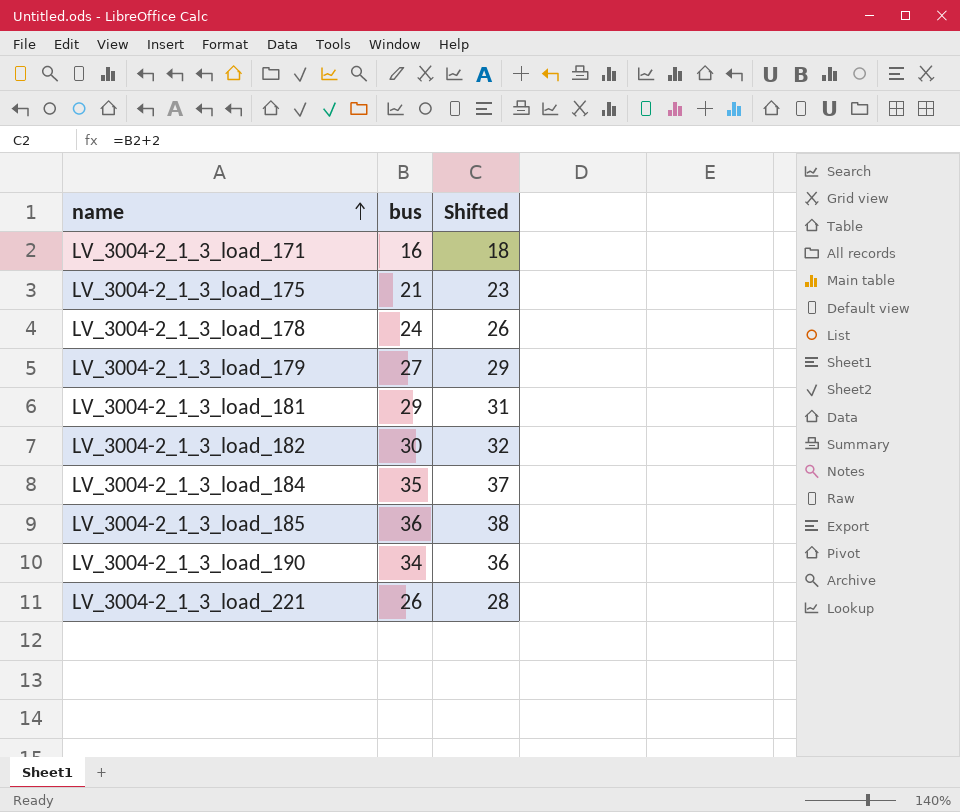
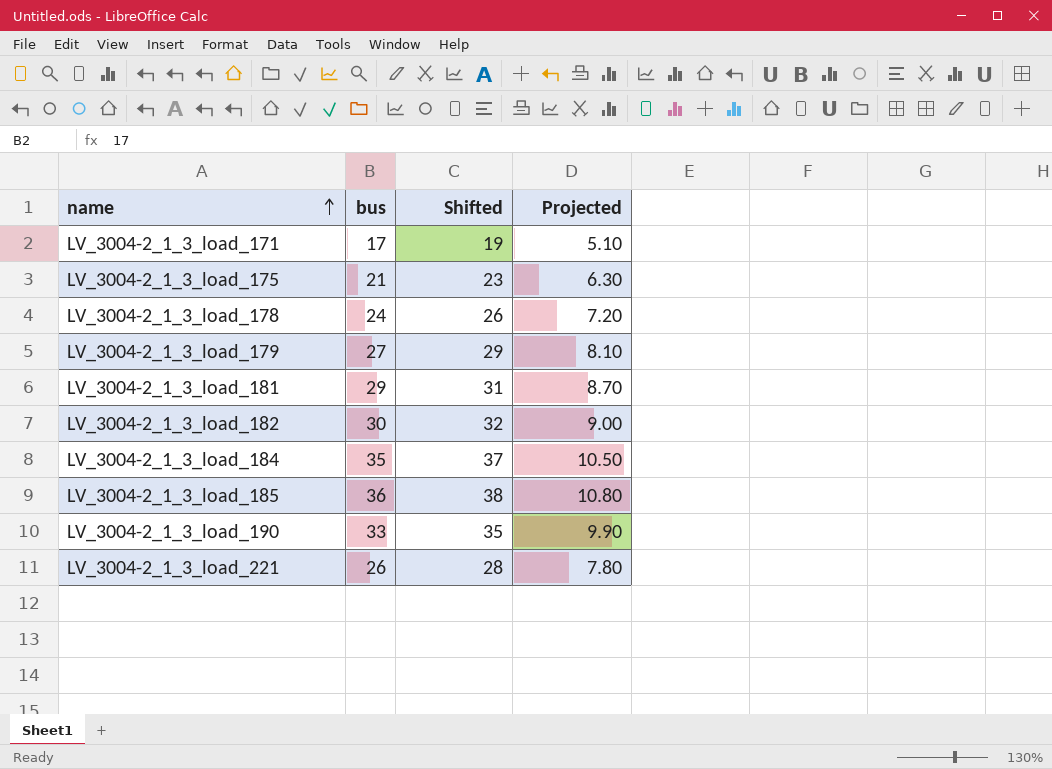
column Projected | formula: none -> [bus] * 0.3
LV_3004-2_1_3_load_171 | bus: 16 -> 17
LV_3004-2_1_3_load_171 | Shifted: 18 -> 19
LV_3004-2_1_3_load_190 | bus: 34 -> 33
LV_3004-2_1_3_load_190 | Shifted: 36 -> 35

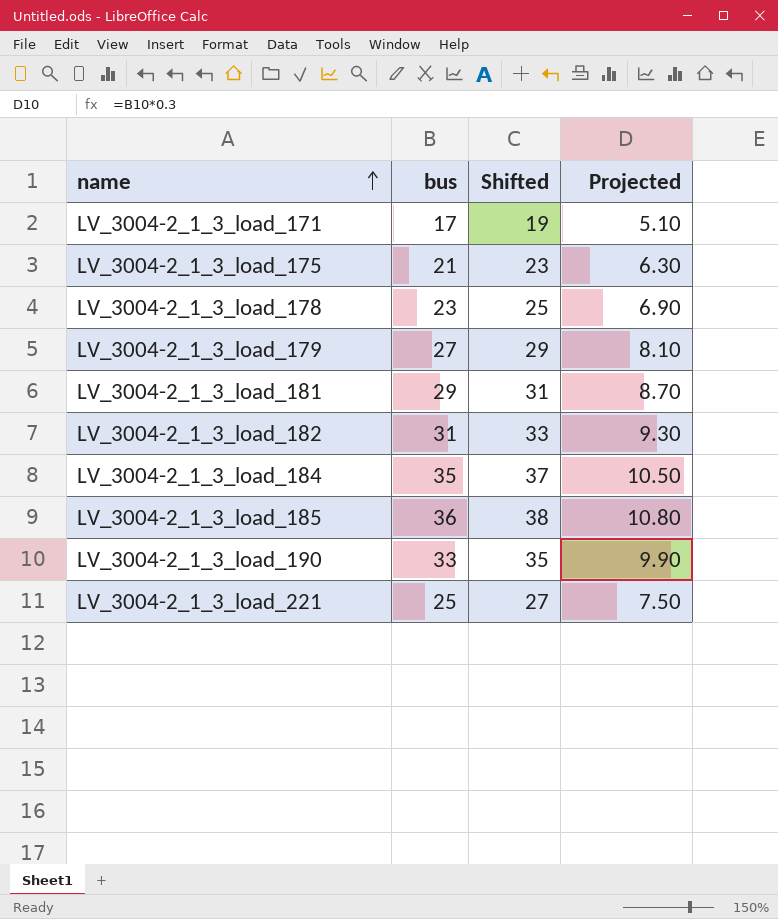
LV_3004-2_1_3_load_178 | bus: 24 -> 23
LV_3004-2_1_3_load_178 | Shifted: 26 -> 25
LV_3004-2_1_3_load_178 | Projected: 7.20 -> 6.90
LV_3004-2_1_3_load_182 | bus: 30 -> 31
LV_3004-2_1_3_load_182 | Shifted: 32 -> 33
LV_3004-2_1_3_load_182 | Projected: 9.00 -> 9.30
LV_3004-2_1_3_load_221 | bus: 26 -> 25
LV_3004-2_1_3_load_221 | Shifted: 28 -> 27
LV_3004-2_1_3_load_221 | Projected: 7.80 -> 7.50

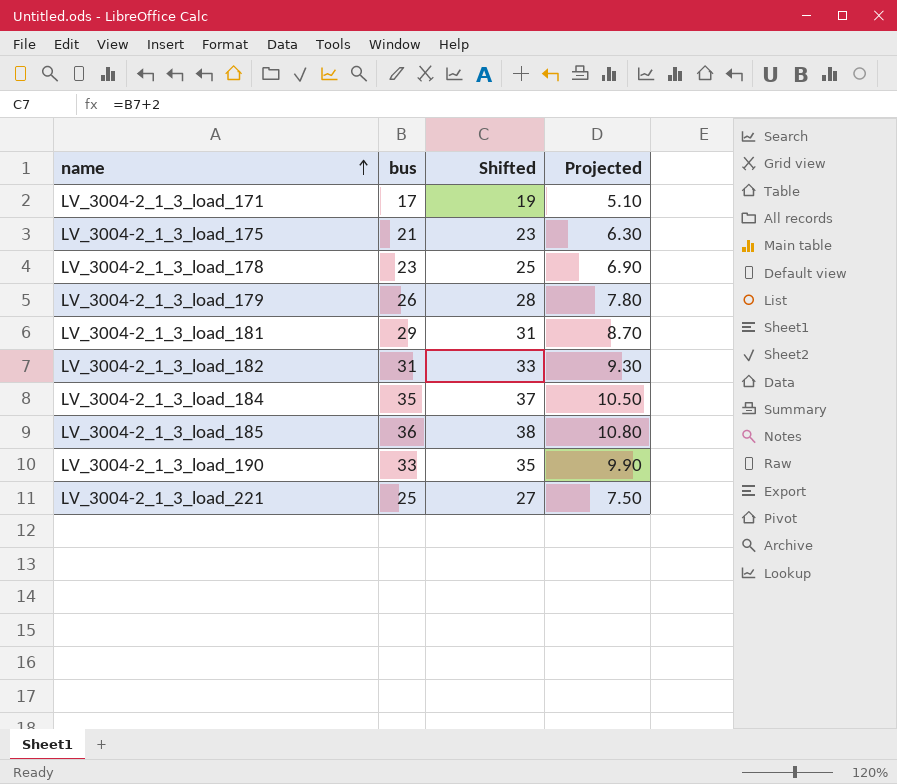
LV_3004-2_1_3_load_179 | bus: 27 -> 26
LV_3004-2_1_3_load_179 | Shifted: 29 -> 28
LV_3004-2_1_3_load_179 | Projected: 8.10 -> 7.80

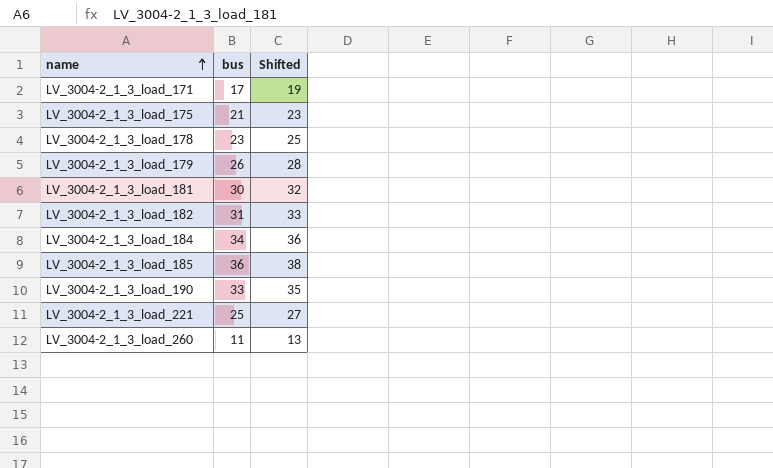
column Projected | formula: [bus] * 0.3 -> none
LV_3004-2_1_3_load_181 | bus: 29 -> 30
LV_3004-2_1_3_load_181 | Shifted: 31 -> 32
LV_3004-2_1_3_load_184 | bus: 35 -> 34
LV_3004-2_1_3_load_184 | Shifted: 37 -> 36
row LV_3004-2_1_3_load_260: none -> 11 | 13

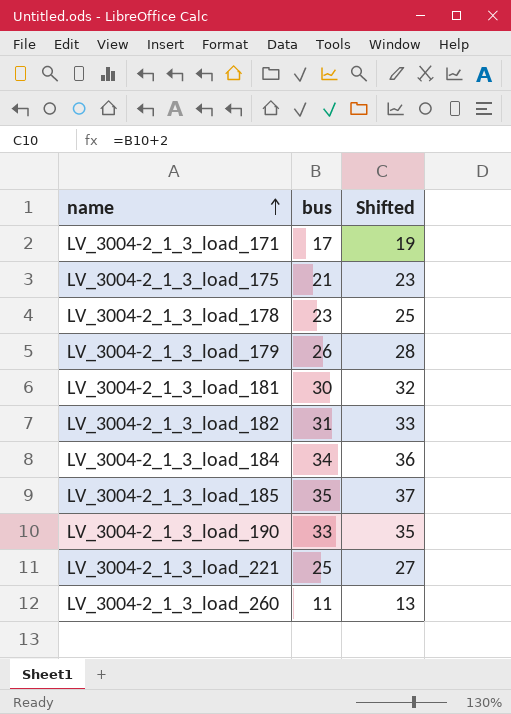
LV_3004-2_1_3_load_185 | bus: 36 -> 35
LV_3004-2_1_3_load_185 | Shifted: 38 -> 37

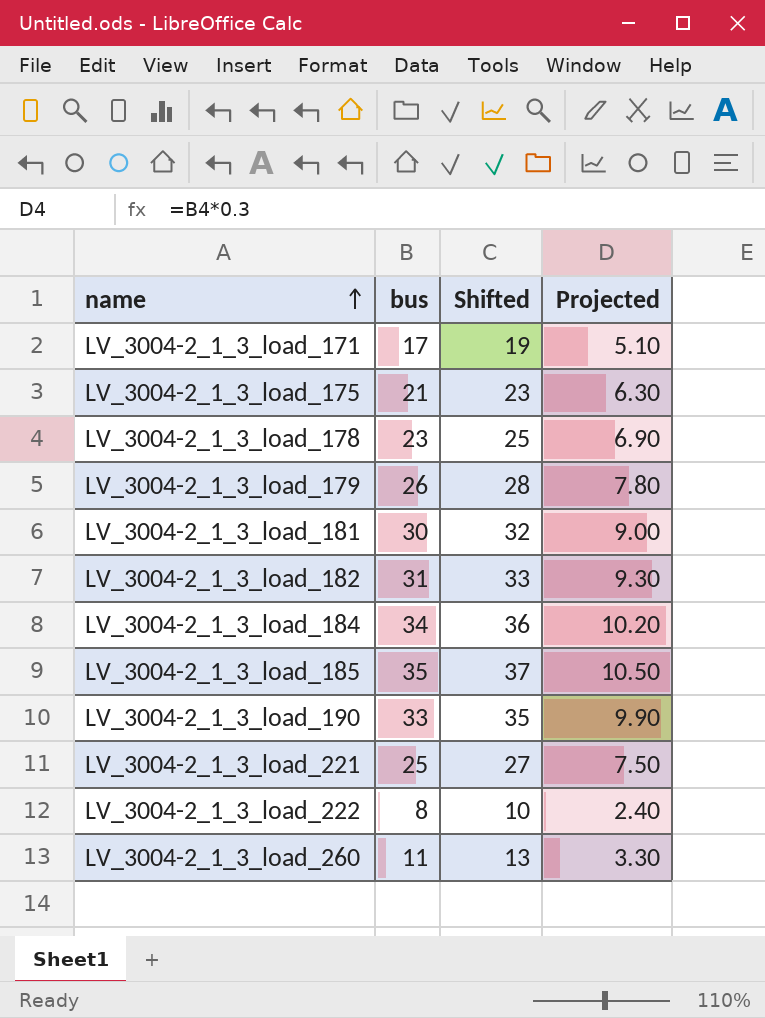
column Projected | formula: none -> [bus] * 0.3
row LV_3004-2_1_3_load_222: none -> 8 | 10 | 2.40

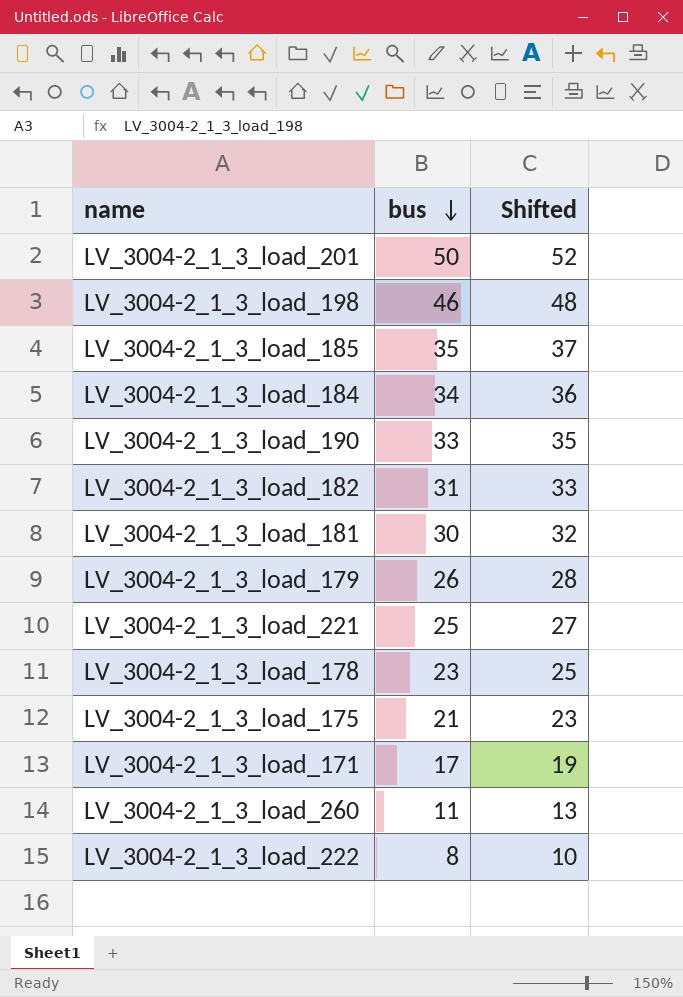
row order: name ascending -> bus descending
column Projected | formula: [bus] * 0.3 -> none
row LV_3004-2_1_3_load_201: none -> 50 | 52
row LV_3004-2_1_3_load_198: none -> 46 | 48

